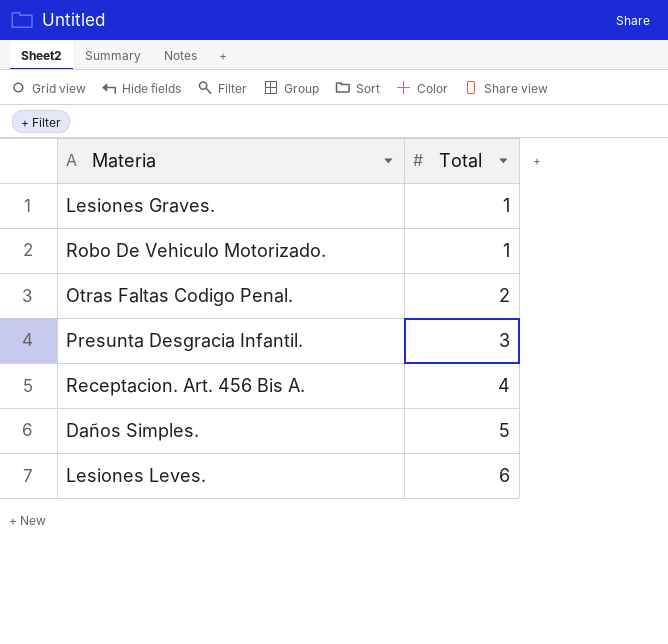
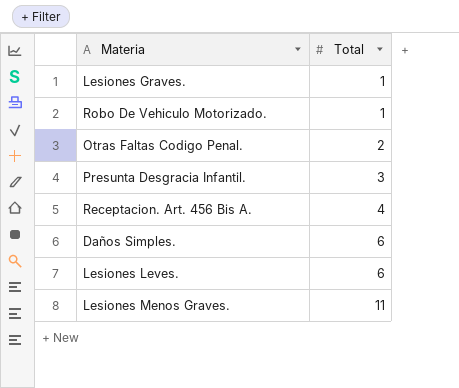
Daños Simples. | Total: 5 -> 6
row Lesiones Menos Graves.: none -> 11

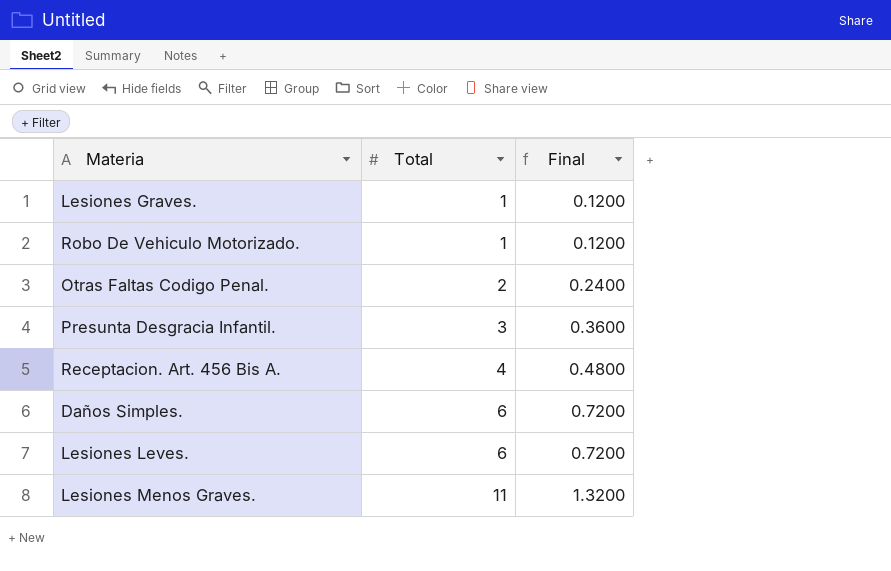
column Final | formula: none -> [Total] * 0.12

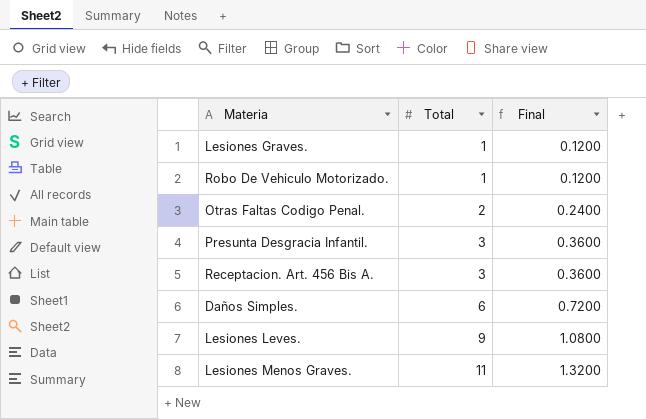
Receptacion. Art. 456 Bis A. | Total: 4 -> 3
Receptacion. Art. 456 Bis A. | Final: 0.4800 -> 0.3600
Lesiones Leves. | Total: 6 -> 9
Lesiones Leves. | Final: 0.7200 -> 1.0800

